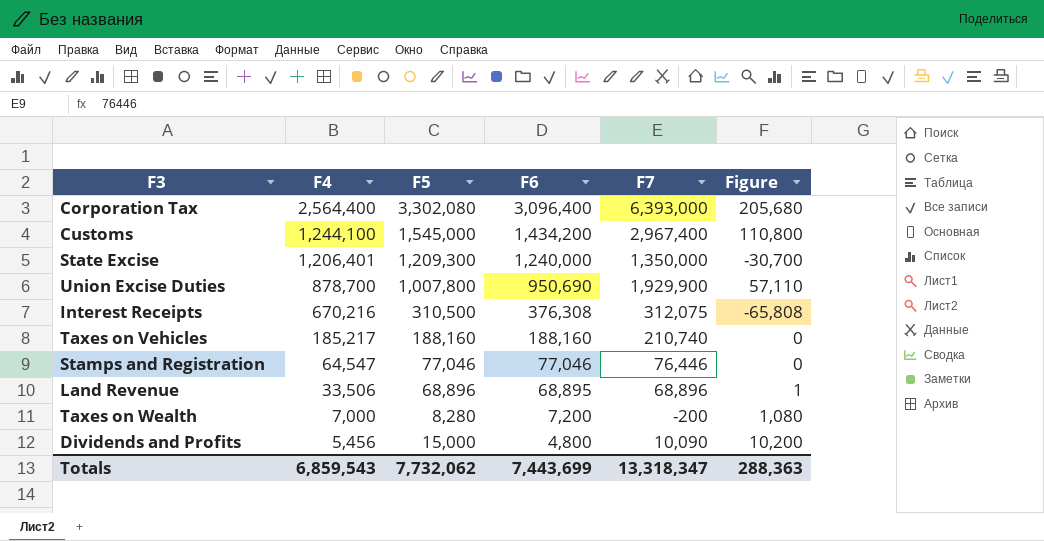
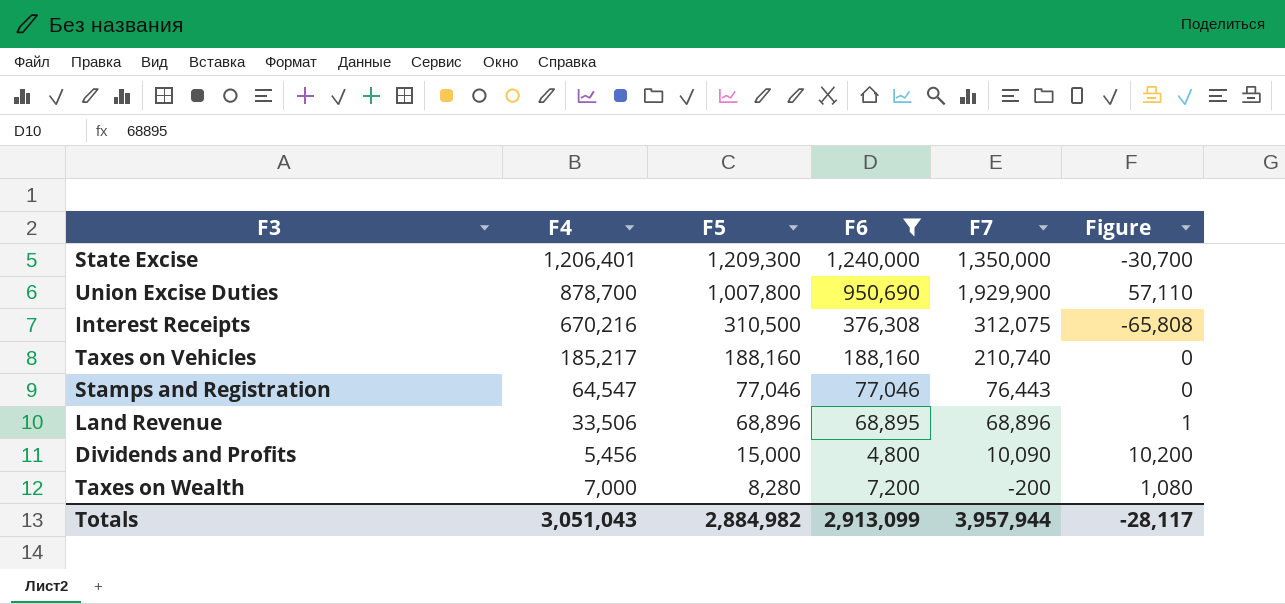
filter: none -> F6 <= 1,240,000
row order: F4 descending -> F5 descending
Stamps and Registration | F7: 76,446 -> 76,443
Totals | F4: 6,859,543 -> 3,051,043
Totals | F5: 7,732,062 -> 2,884,982
Totals | F6: 7,443,699 -> 2,913,099
Totals | F7: 13,318,347 -> 3,957,944
Totals | Figure: 288,363 -> -28,117

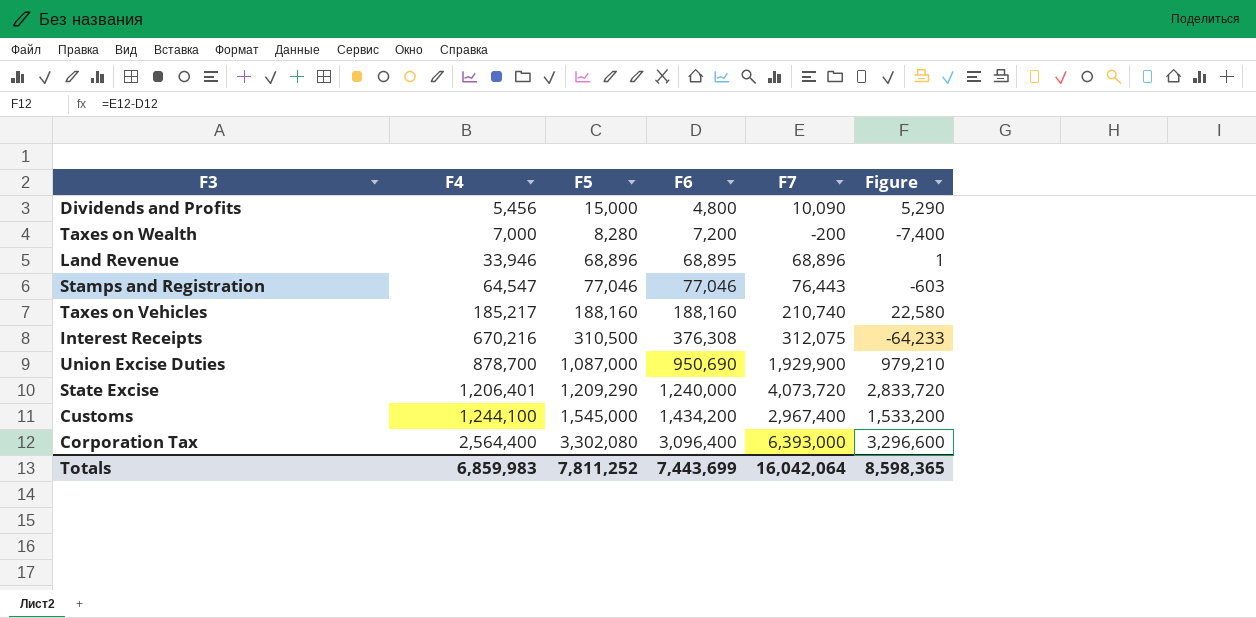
filter: F6 <= 1,240,000 -> none
row order: F5 descending -> F4 ascending
column Figure | formula: [F5] - [F6] -> [F7] - [F6]
Land Revenue | F4: 33,506 -> 33,946
Union Excise Duties | F5: 1,007,800 -> 1,087,000
State Excise | F5: 1,209,300 -> 1,209,290
State Excise | F7: 1,350,000 -> 4,073,720
Totals | F4: 3,051,043 -> 6,859,983
Totals | F5: 2,884,982 -> 7,811,252
Totals | F6: 2,913,099 -> 7,443,699
Totals | F7: 3,957,944 -> 16,042,064
Totals | Figure: -28,117 -> 8,598,365

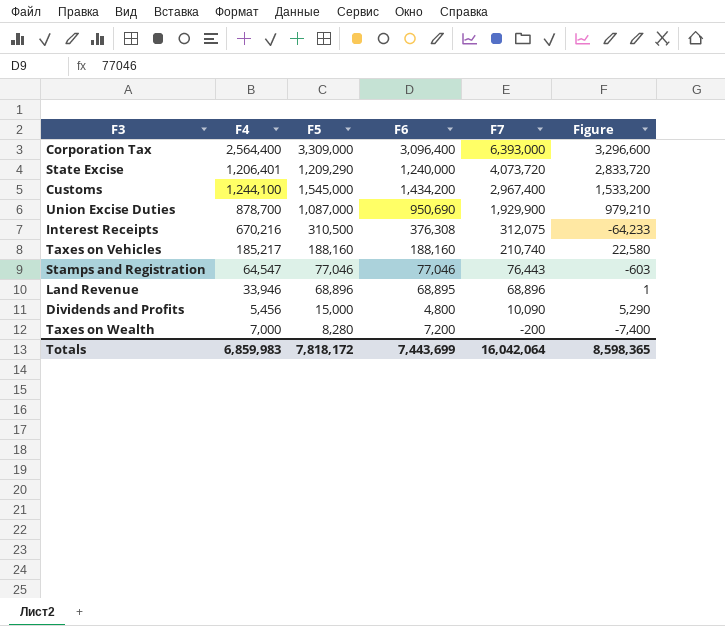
row order: F4 ascending -> F7 descending
Corporation Tax | F5: 3,302,080 -> 3,309,000
Totals | F5: 7,811,252 -> 7,818,172

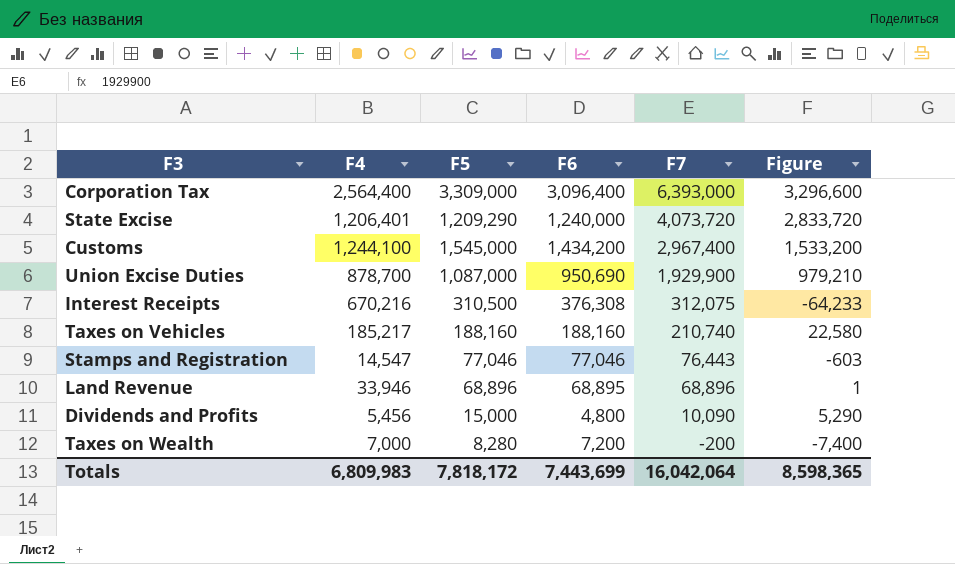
Stamps and Registration | F4: 64,547 -> 14,547
Totals | F4: 6,859,983 -> 6,809,983

